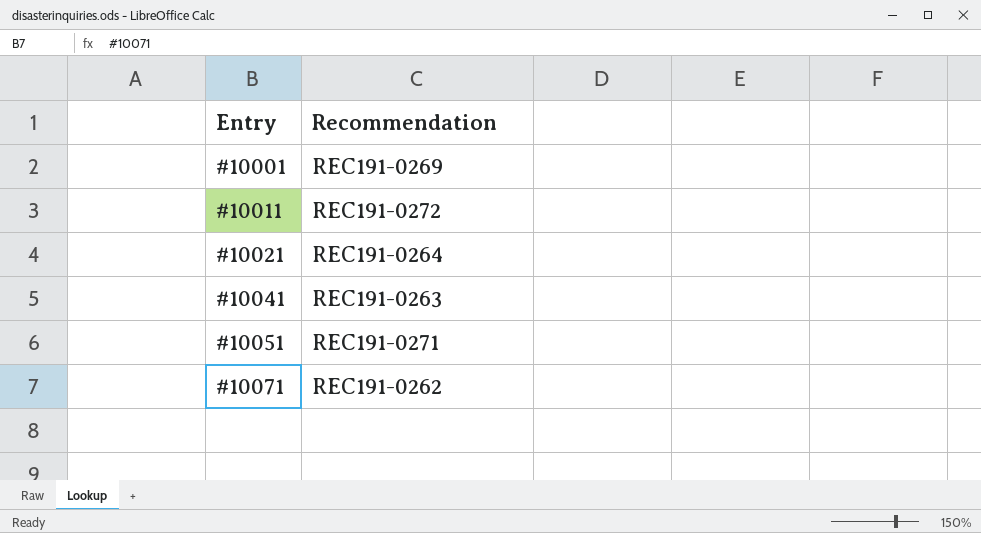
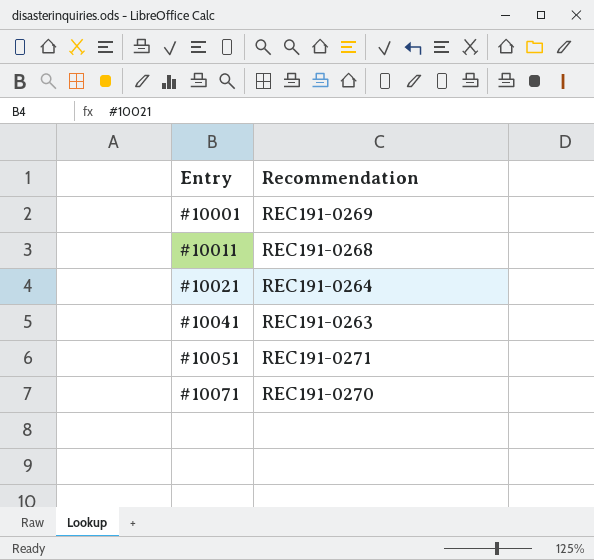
#10011 | Recommendation: REC191-0272 -> REC191-0268
#10071 | Recommendation: REC191-0262 -> REC191-0270

